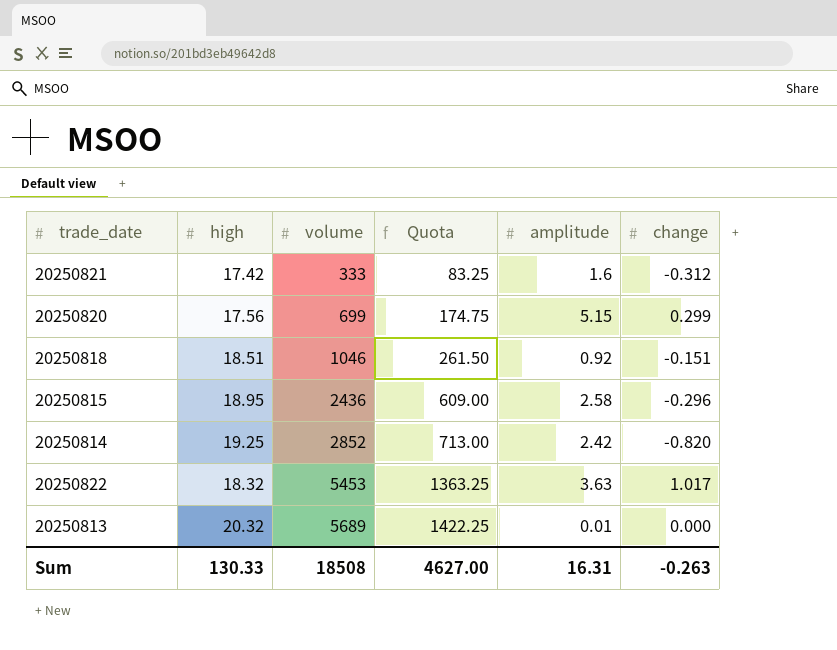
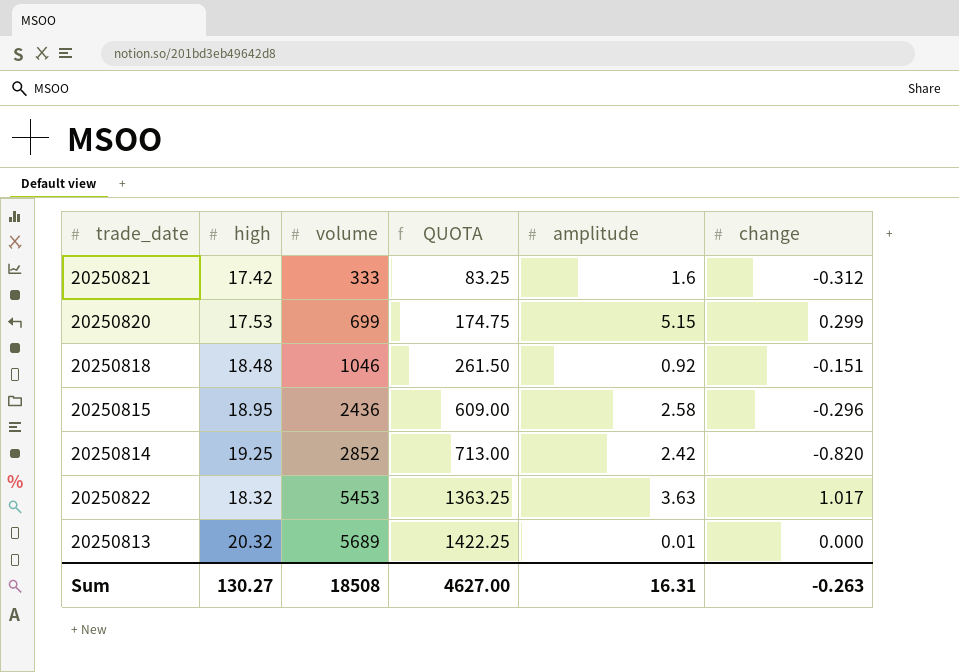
column name: Quota -> QUOTA
20250820 | high: 17.56 -> 17.53
20250818 | high: 18.51 -> 18.48
Sum | high: 130.33 -> 130.27

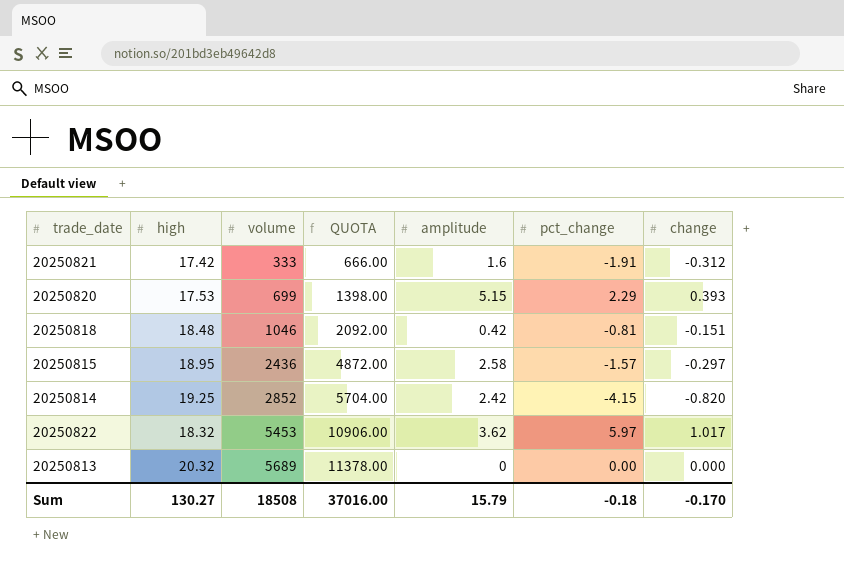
column QUOTA | formula: [volume] * 0.25 -> [volume] * 2
column pct_change | position: none -> 6
20250820 | change: 0.299 -> 0.393
20250818 | amplitude: 0.92 -> 0.42
20250815 | change: -0.296 -> -0.297
20250822 | amplitude: 3.63 -> 3.62
20250813 | amplitude: 0.01 -> 0
Sum | QUOTA: 4627.00 -> 37016.00
Sum | amplitude: 16.31 -> 15.79
Sum | change: -0.263 -> -0.170

